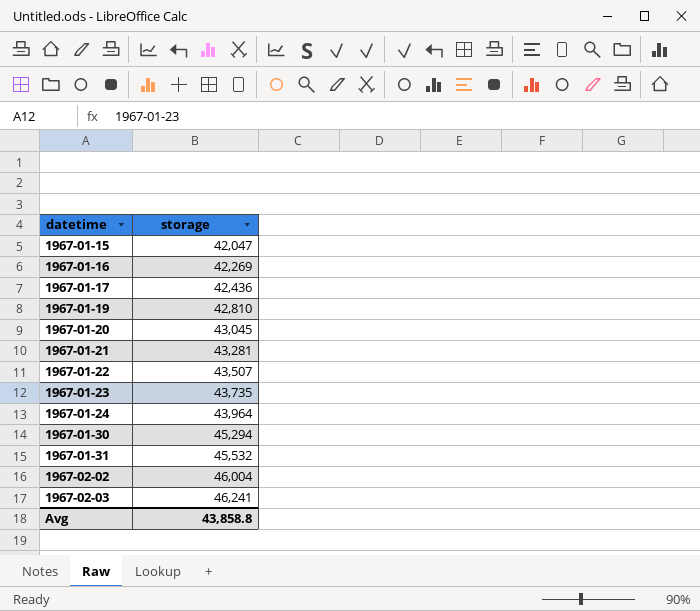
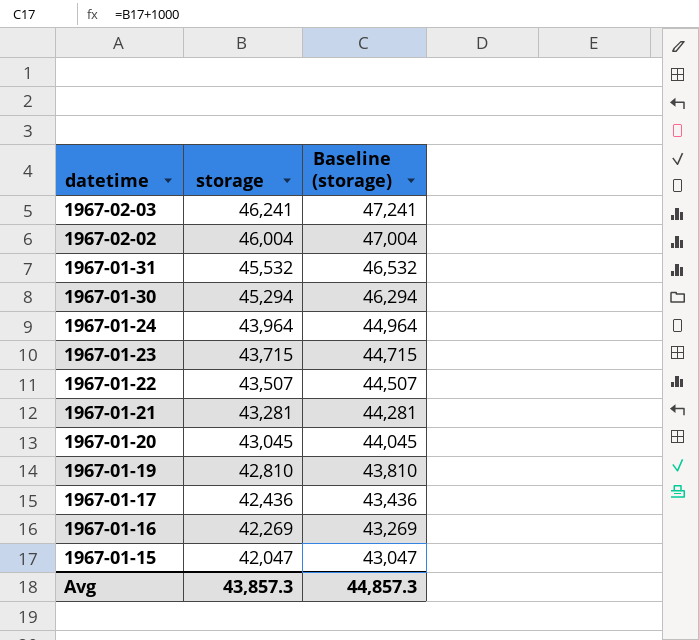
row order: datetime ascending -> datetime descending
column Baseline (storage) | formula: none -> [storage] + 1000
1967-01-23 | storage: 43,735 -> 43,715
Avg | storage: 43,858.8 -> 43,857.3

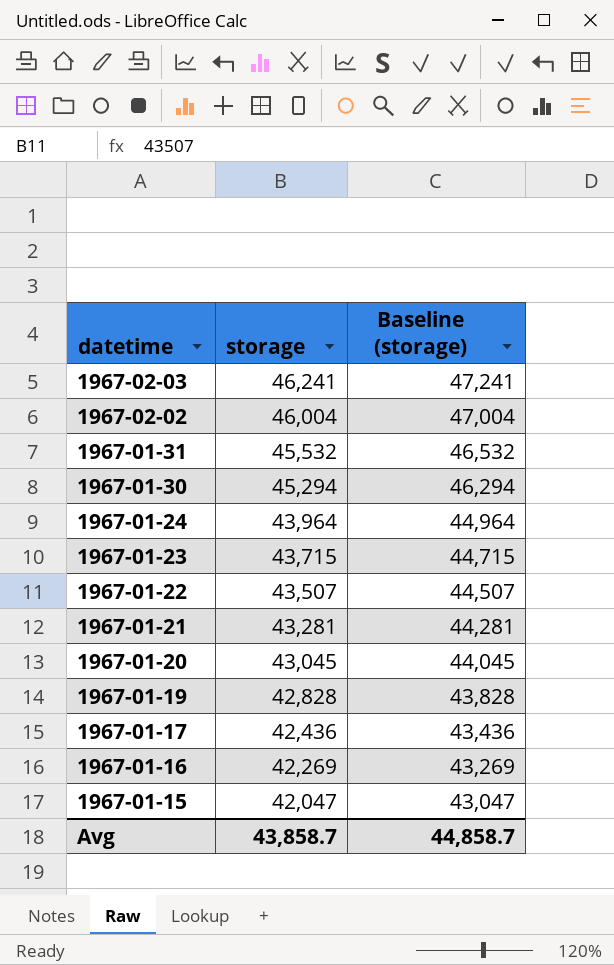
1967-01-19 | storage: 42,810 -> 42,828
1967-01-19 | Baseline (storage): 43,810 -> 43,828
Avg | storage: 43,857.3 -> 43,858.7
Avg | Baseline (storage): 44,857.3 -> 44,858.7

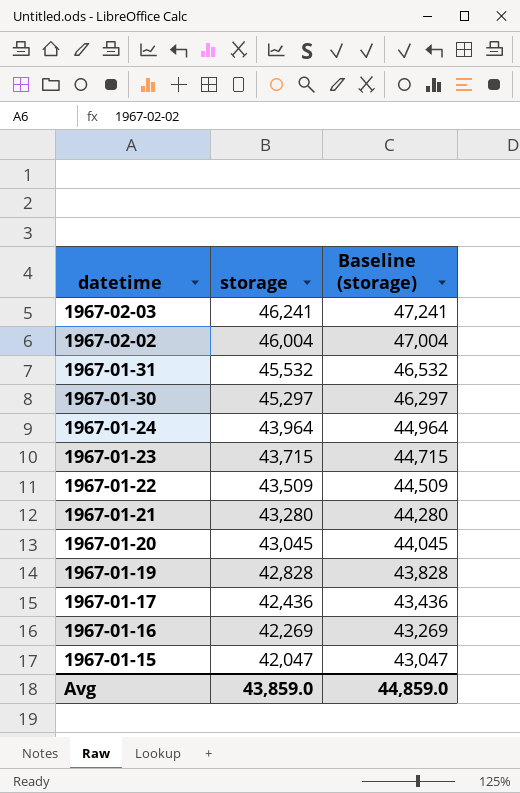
1967-01-30 | storage: 45,294 -> 45,297
1967-01-30 | Baseline (storage): 46,294 -> 46,297
1967-01-22 | storage: 43,507 -> 43,509
1967-01-22 | Baseline (storage): 44,507 -> 44,509
1967-01-21 | storage: 43,281 -> 43,280
1967-01-21 | Baseline (storage): 44,281 -> 44,280
Avg | storage: 43,858.7 -> 43,859.0
Avg | Baseline (storage): 44,858.7 -> 44,859.0

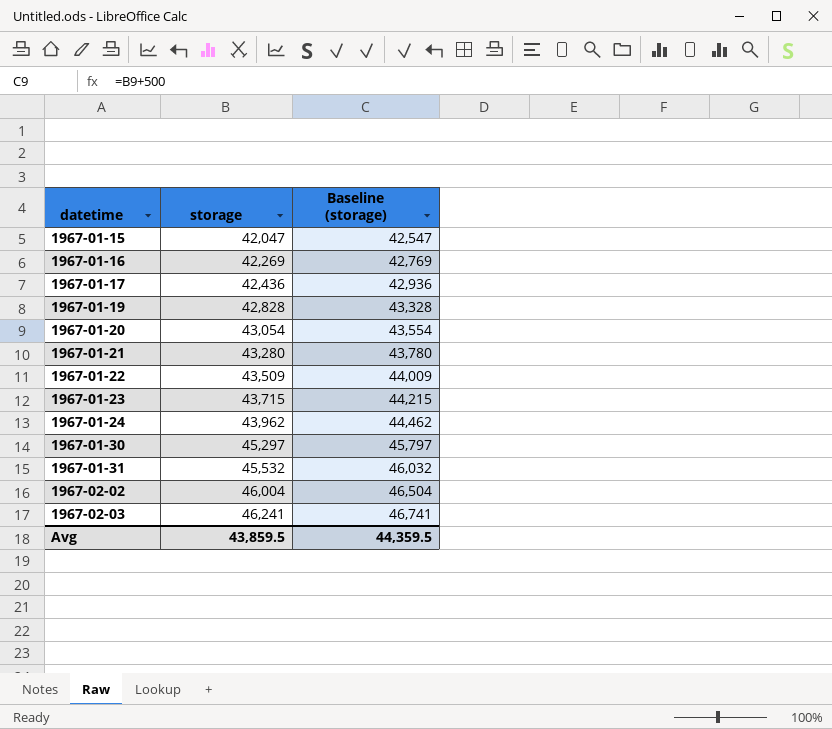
row order: datetime descending -> datetime ascending
column Baseline (storage) | formula: [storage] + 1000 -> [storage] + 500
1967-01-20 | storage: 43,045 -> 43,054
1967-01-24 | storage: 43,964 -> 43,962
Avg | storage: 43,859.0 -> 43,859.5
Avg | Baseline (storage): 44,859.0 -> 44,359.5

